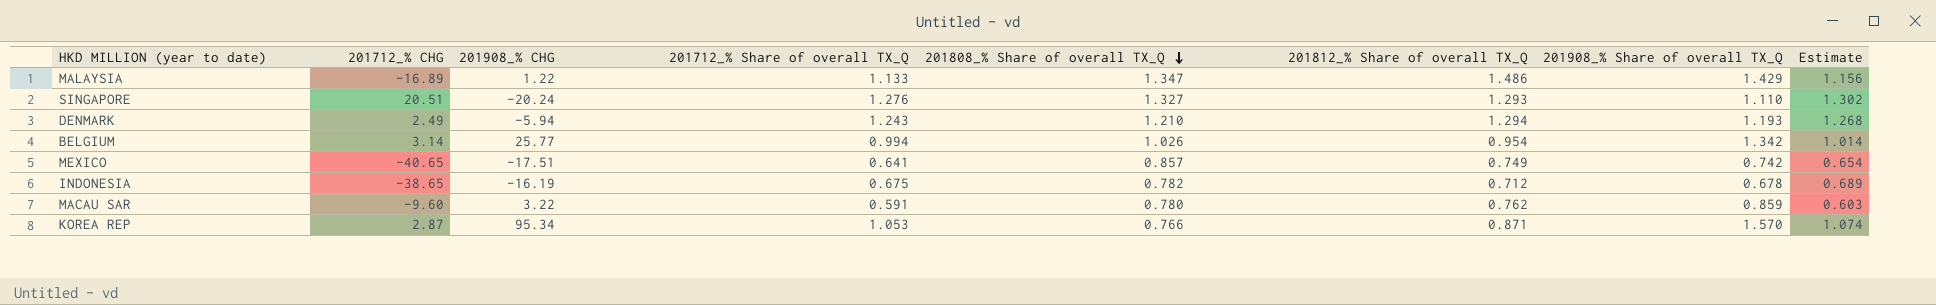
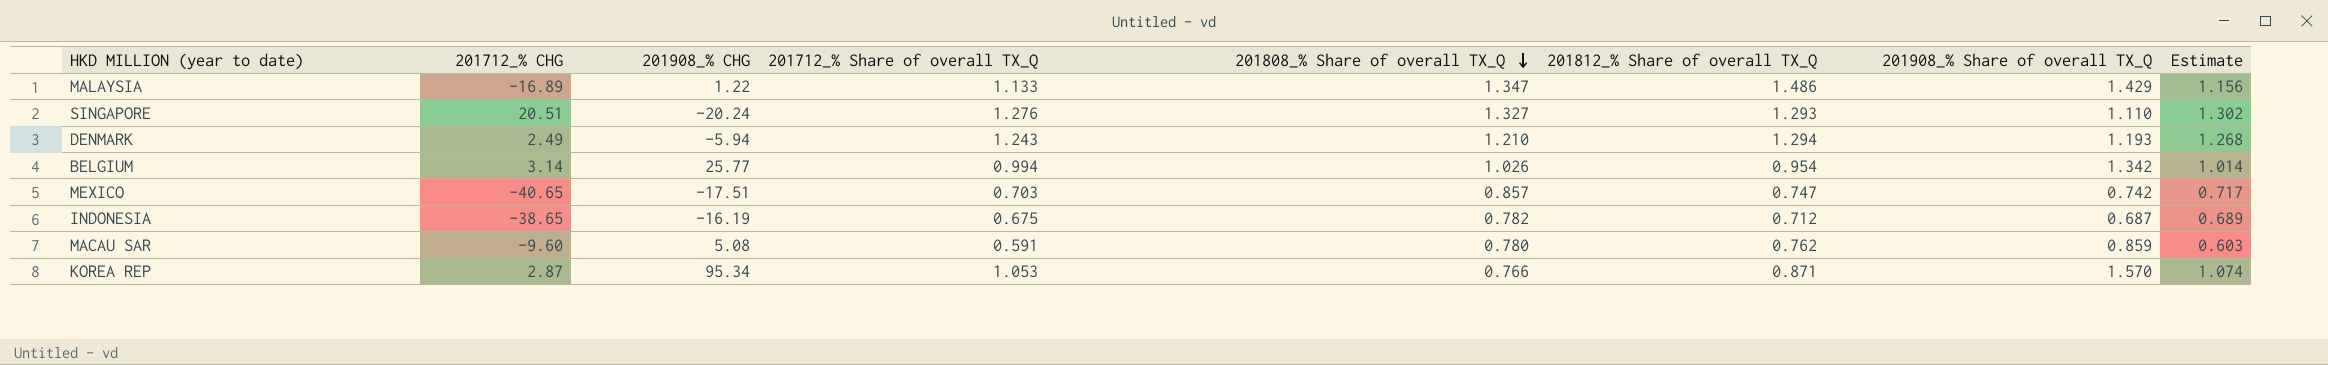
MEXICO | 201712_% Share of overall TX_Q: 0.641 -> 0.703
MEXICO | 201812_% Share of overall TX_Q: 0.749 -> 0.747
MEXICO | Estimate: 0.654 -> 0.717
INDONESIA | 201908_% Share of overall TX_Q: 0.678 -> 0.687
MACAU SAR | 201908_% CHG: 3.22 -> 5.08

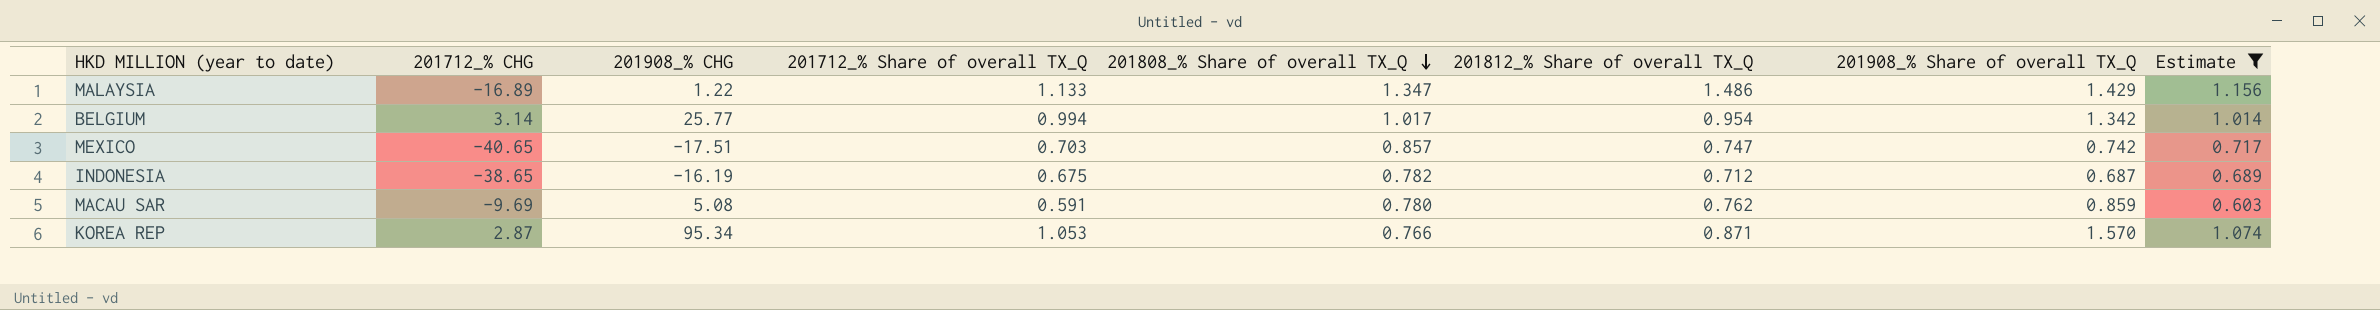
filter: none -> Estimate <= 1.156
BELGIUM | 201808_% Share of overall TX_Q: 1.026 -> 1.017
MACAU SAR | 201712_% CHG: -9.60 -> -9.69

